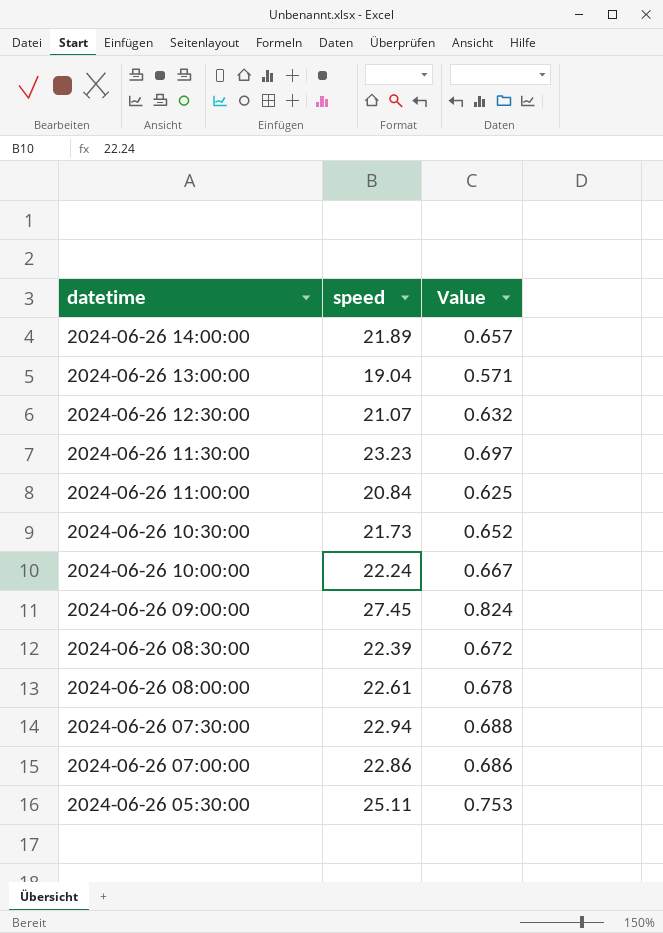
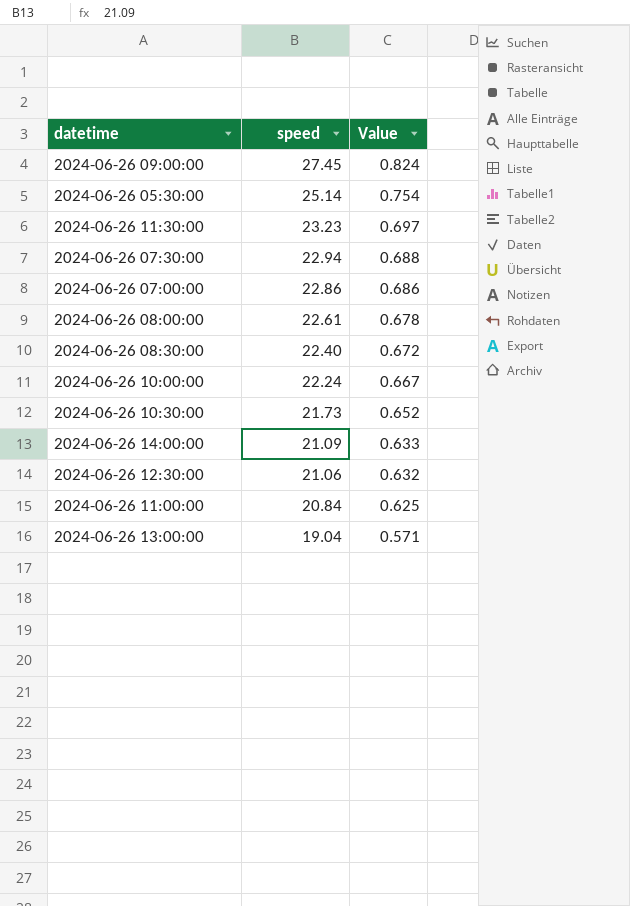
row order: datetime descending -> speed descending
2024-06-26 05:30:00 | speed: 25.11 -> 25.14
2024-06-26 05:30:00 | Value: 0.753 -> 0.754
2024-06-26 08:30:00 | speed: 22.39 -> 22.40
2024-06-26 14:00:00 | speed: 21.89 -> 21.09
2024-06-26 14:00:00 | Value: 0.657 -> 0.633
2024-06-26 12:30:00 | speed: 21.07 -> 21.06

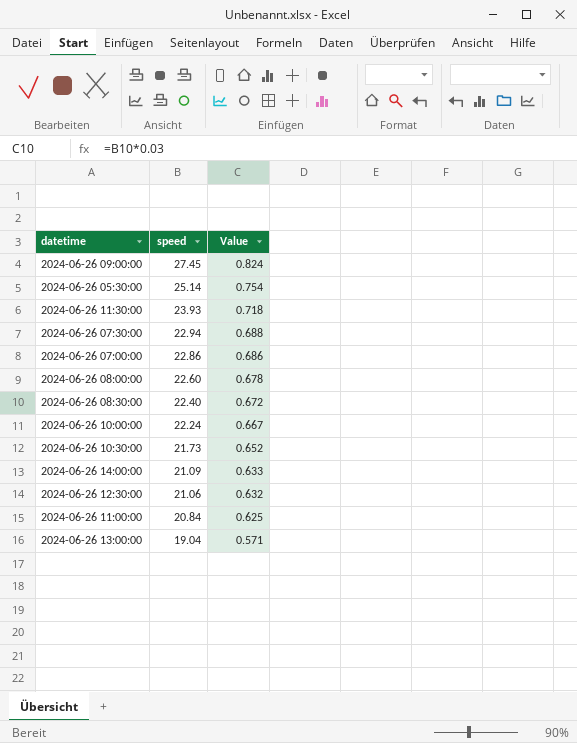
2024-06-26 11:30:00 | speed: 23.23 -> 23.93
2024-06-26 11:30:00 | Value: 0.697 -> 0.718
2024-06-26 08:00:00 | speed: 22.61 -> 22.60

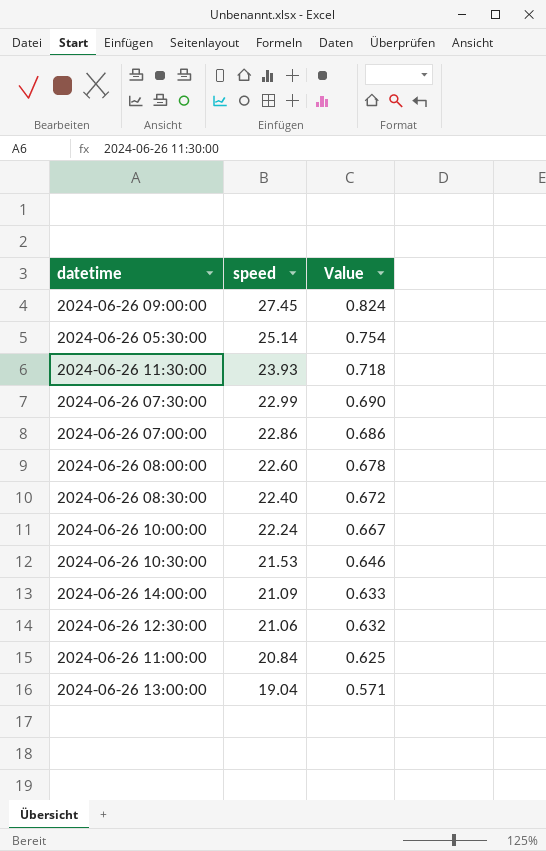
2024-06-26 07:30:00 | speed: 22.94 -> 22.99
2024-06-26 07:30:00 | Value: 0.688 -> 0.690
2024-06-26 10:30:00 | speed: 21.73 -> 21.53
2024-06-26 10:30:00 | Value: 0.652 -> 0.646

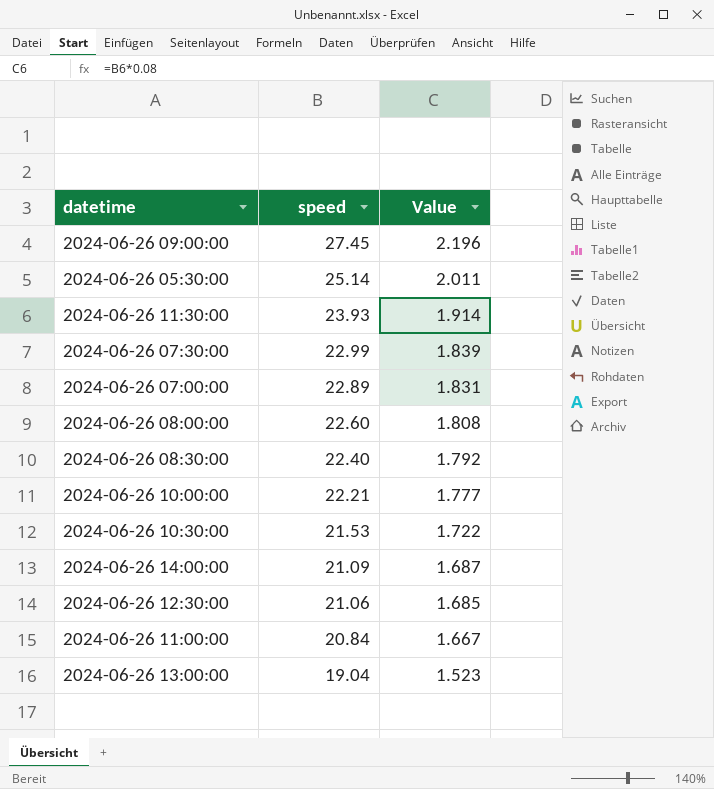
column Value | formula: [speed] * 0.03 -> [speed] * 0.08
2024-06-26 07:00:00 | speed: 22.86 -> 22.89
2024-06-26 10:00:00 | speed: 22.24 -> 22.21

